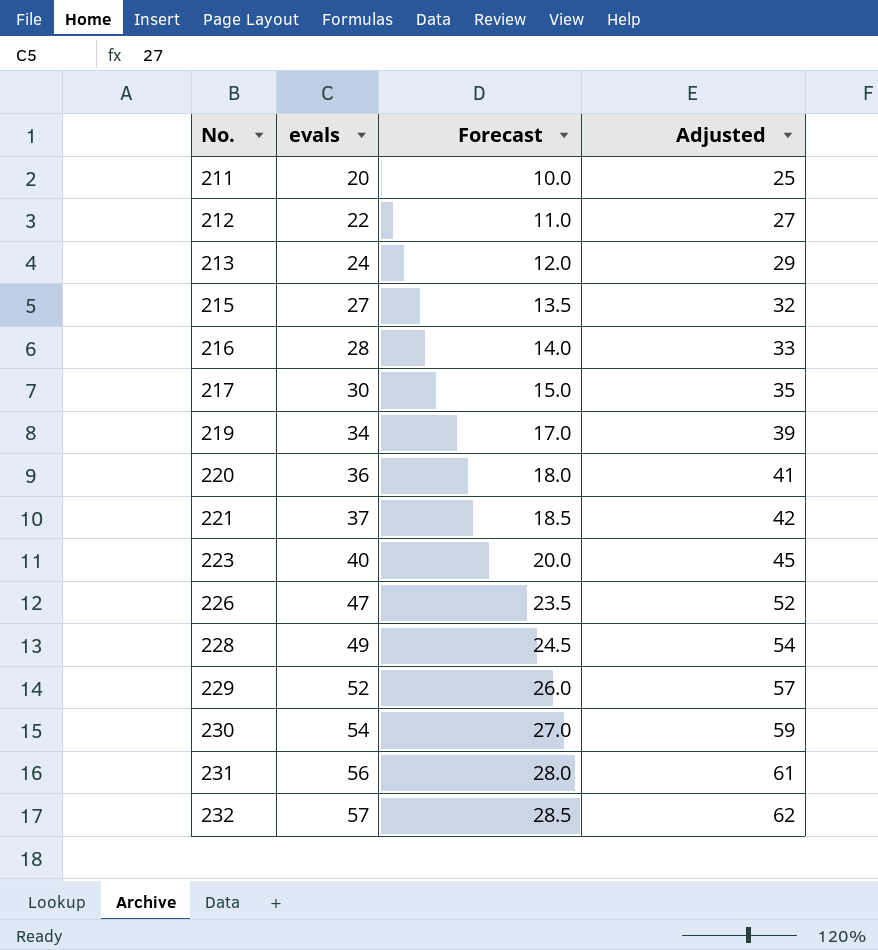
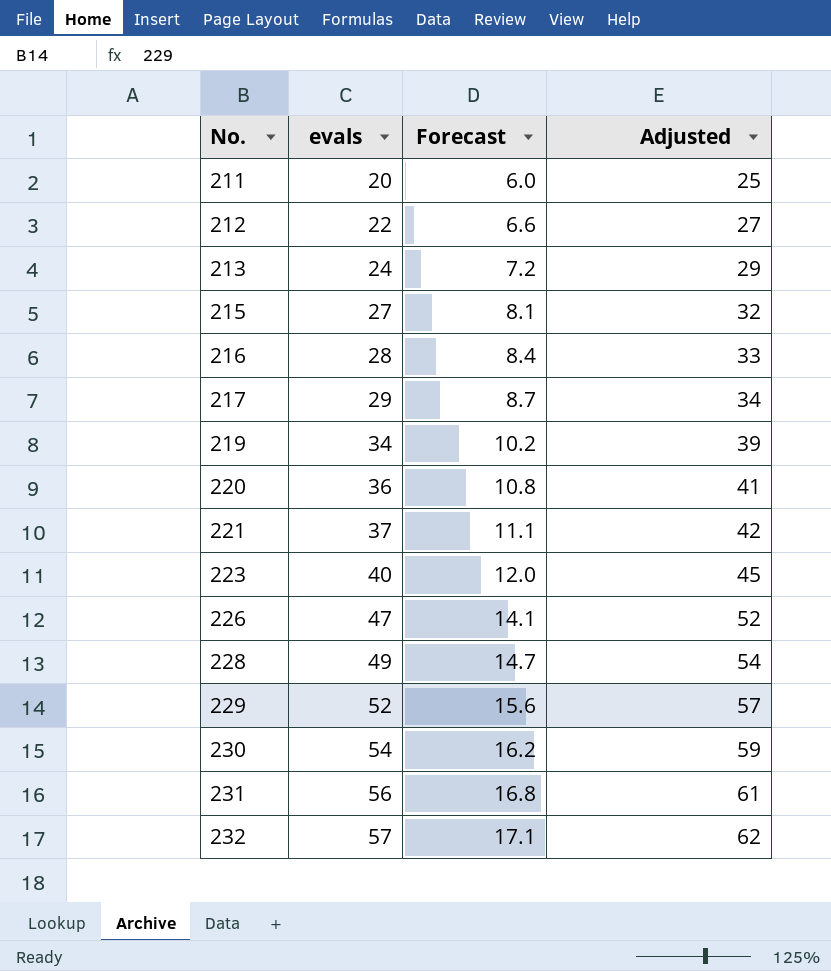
column Forecast | formula: [evals] * 0.5 -> [evals] * 0.3
217 | evals: 30 -> 29
217 | Adjusted: 35 -> 34

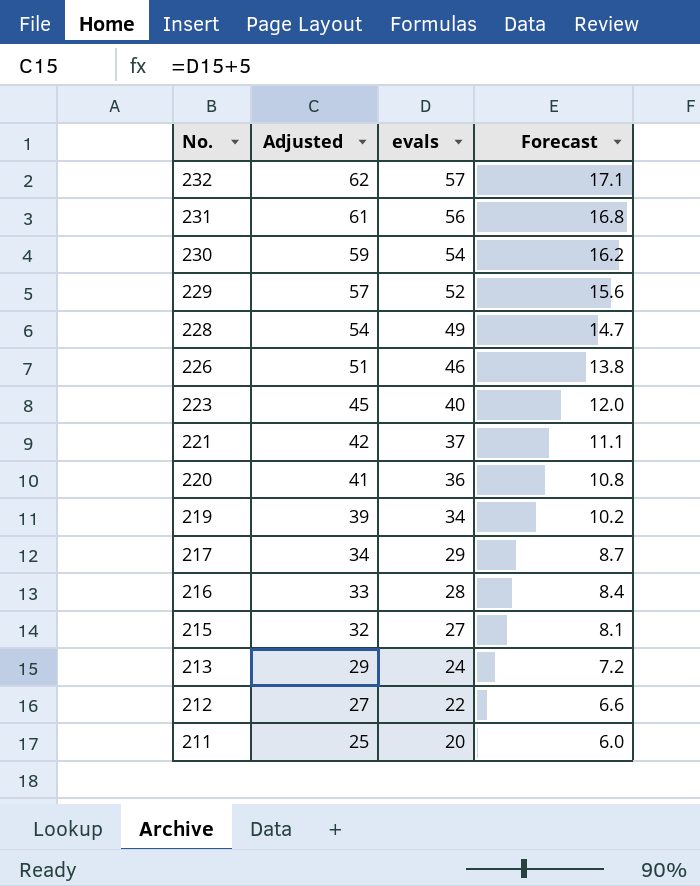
row order: No. ascending -> No. descending
column Adjusted | position: 4 -> 2
226 | Adjusted: 52 -> 51
226 | evals: 47 -> 46
226 | Forecast: 14.1 -> 13.8

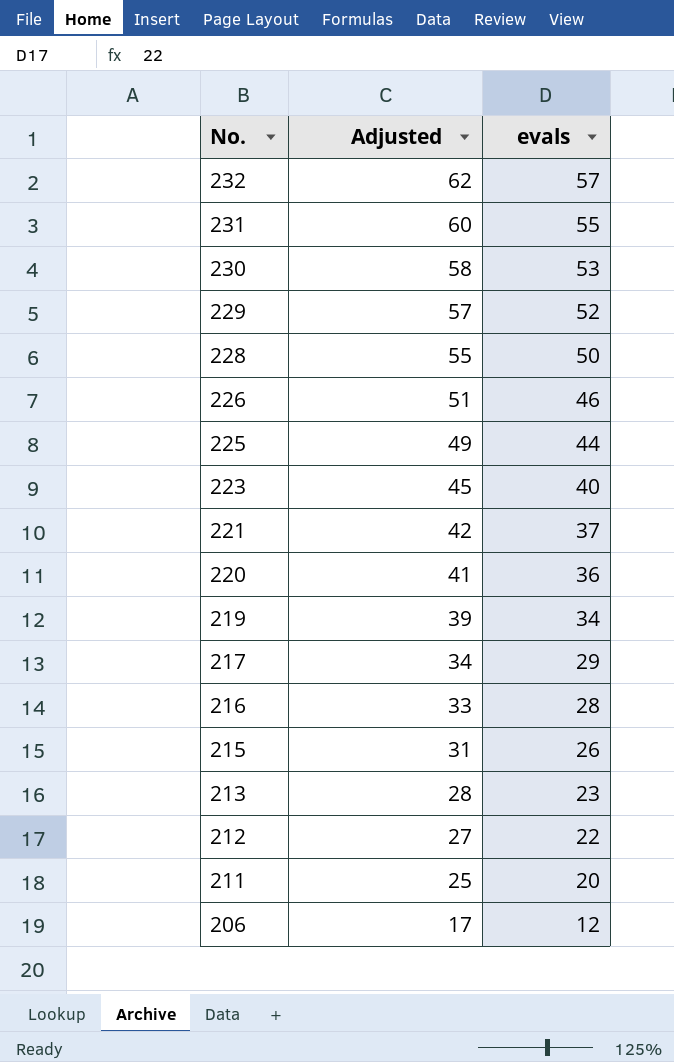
column Forecast | formula: [evals] * 0.3 -> none
231 | Adjusted: 61 -> 60
231 | evals: 56 -> 55
230 | Adjusted: 59 -> 58
230 | evals: 54 -> 53
228 | Adjusted: 54 -> 55
228 | evals: 49 -> 50
row 225: none -> 49 | 44
215 | Adjusted: 32 -> 31
215 | evals: 27 -> 26
213 | Adjusted: 29 -> 28
213 | evals: 24 -> 23
row 206: none -> 17 | 12

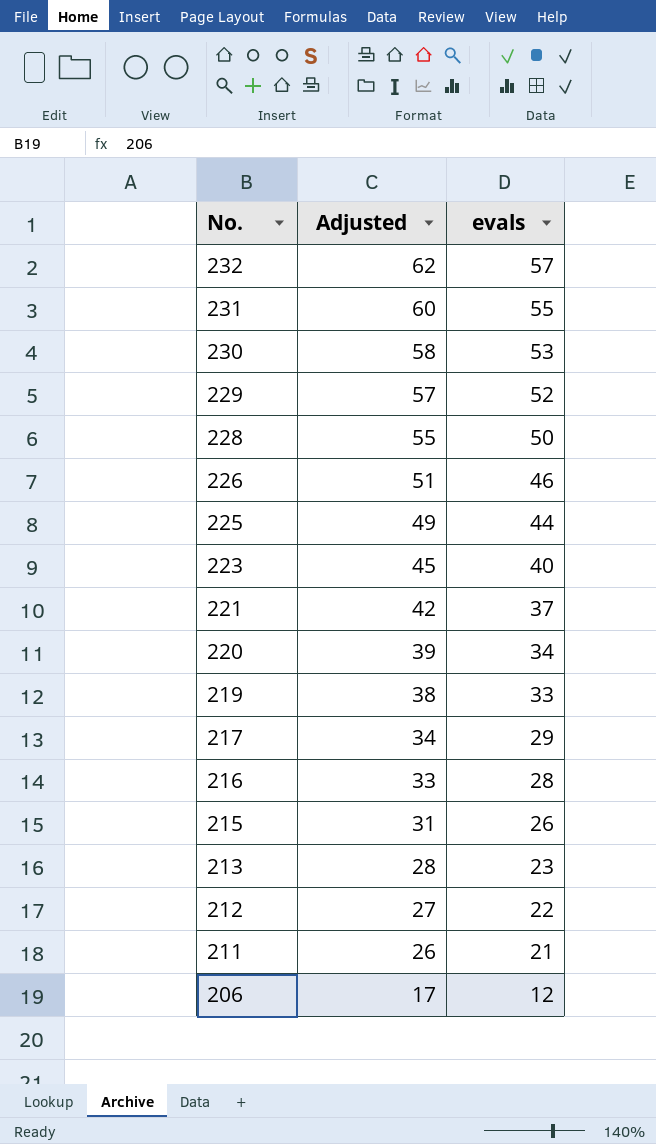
220 | Adjusted: 41 -> 39
220 | evals: 36 -> 34
219 | Adjusted: 39 -> 38
219 | evals: 34 -> 33
211 | Adjusted: 25 -> 26
211 | evals: 20 -> 21

